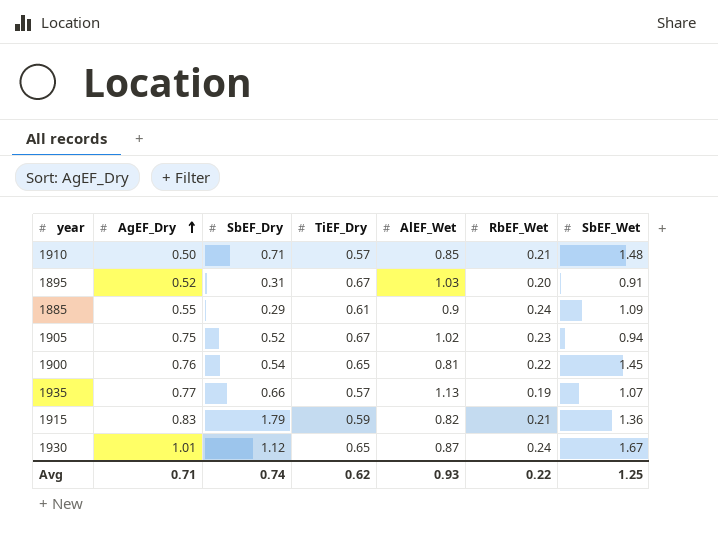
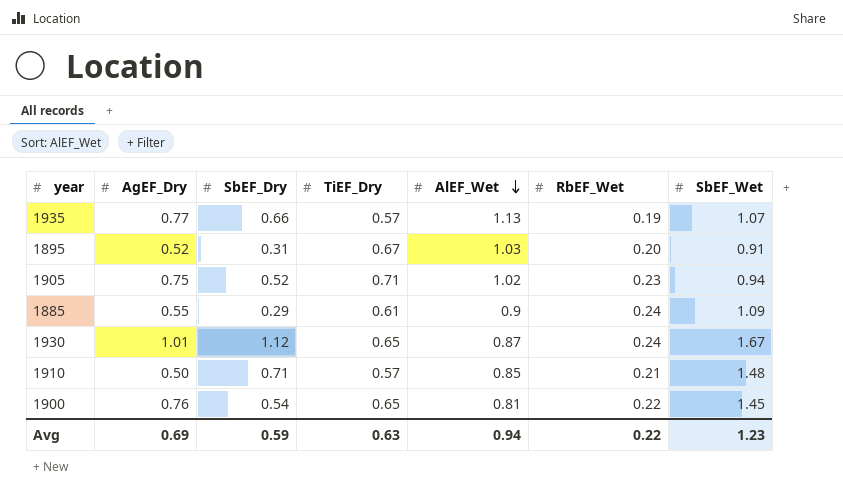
row order: AgEF_Dry ascending -> AlEF_Wet descending
row 1915: 0.83 | 1.79 | 0.59 | 0.82 | 0.21 | 1.36 -> none
1905 | TiEF_Dry: 0.67 -> 0.71
Avg | AgEF_Dry: 0.71 -> 0.69
Avg | SbEF_Dry: 0.74 -> 0.59
Avg | TiEF_Dry: 0.62 -> 0.63
Avg | AlEF_Wet: 0.93 -> 0.94
Avg | SbEF_Wet: 1.25 -> 1.23

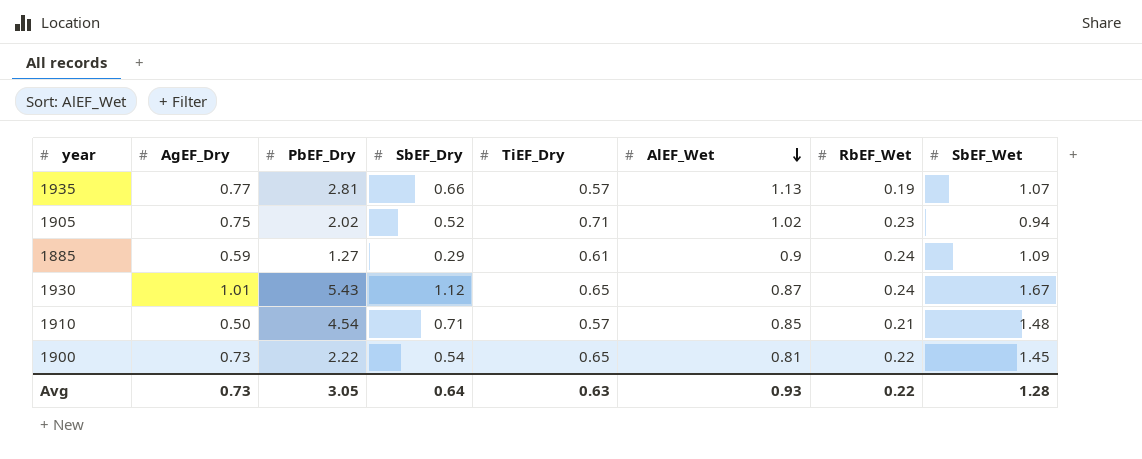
column PbEF_Dry | position: none -> 3
row 1895: 0.52 | 0.31 | 0.67 | 1.03 | 0.20 | 0.91 -> none
1885 | AgEF_Dry: 0.55 -> 0.59
1900 | AgEF_Dry: 0.76 -> 0.73
Avg | AgEF_Dry: 0.69 -> 0.73
Avg | SbEF_Dry: 0.59 -> 0.64
Avg | AlEF_Wet: 0.94 -> 0.93
Avg | SbEF_Wet: 1.23 -> 1.28

